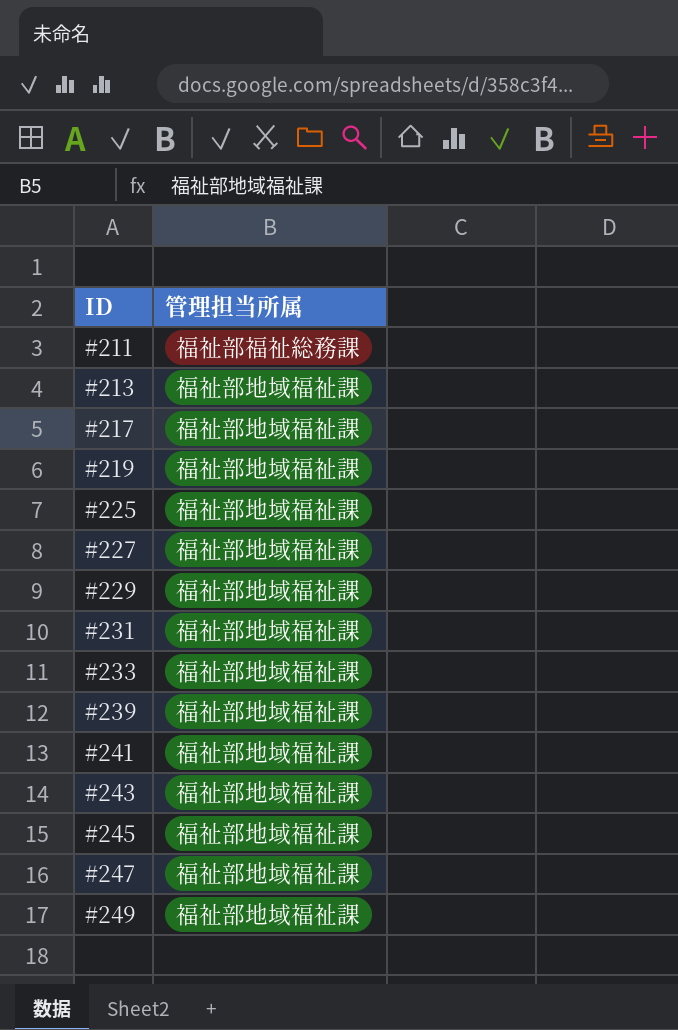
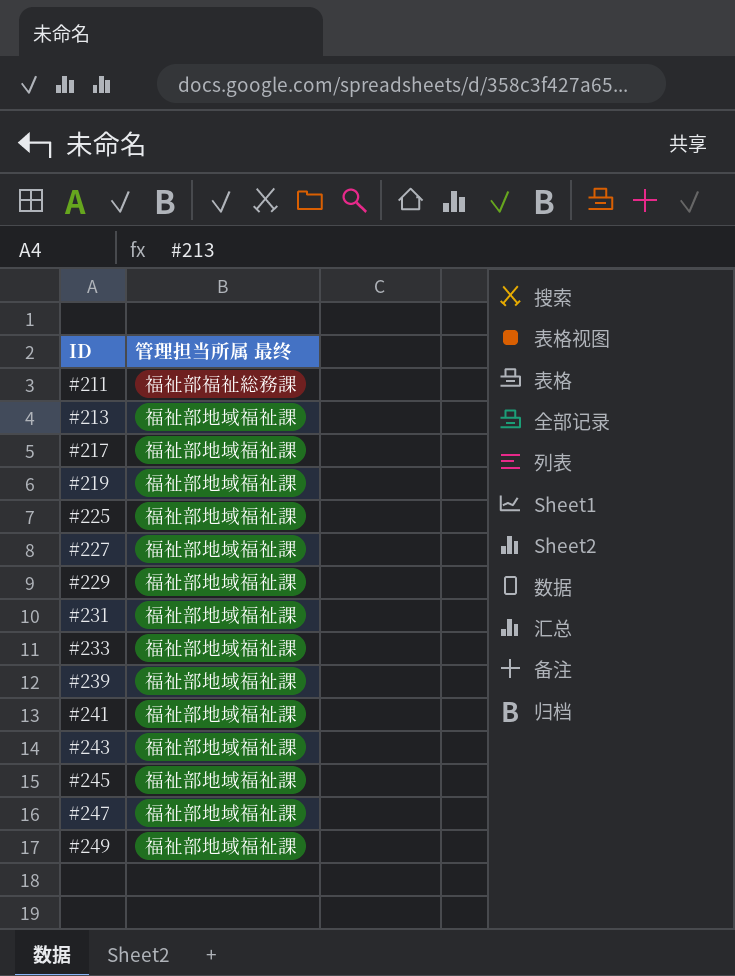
column name: 管理担当所属 -> 管理担当所属 最终

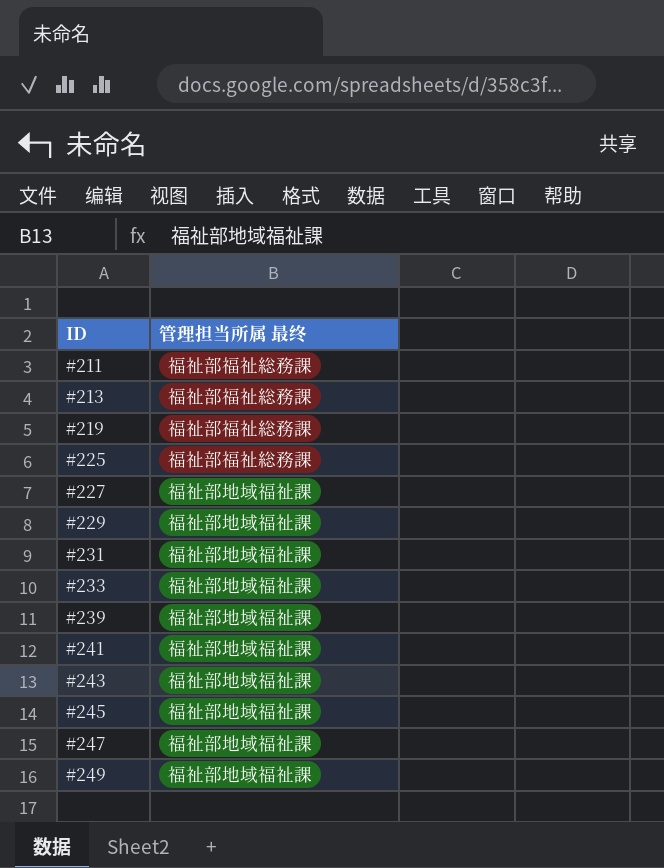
row #217: 福祉部地域福祉課 -> none
#213 | 管理担当所属 最终: 福祉部地域福祉課 -> 福祉部福祉総務課
#219 | 管理担当所属 最终: 福祉部地域福祉課 -> 福祉部福祉総務課
#225 | 管理担当所属 最终: 福祉部地域福祉課 -> 福祉部福祉総務課

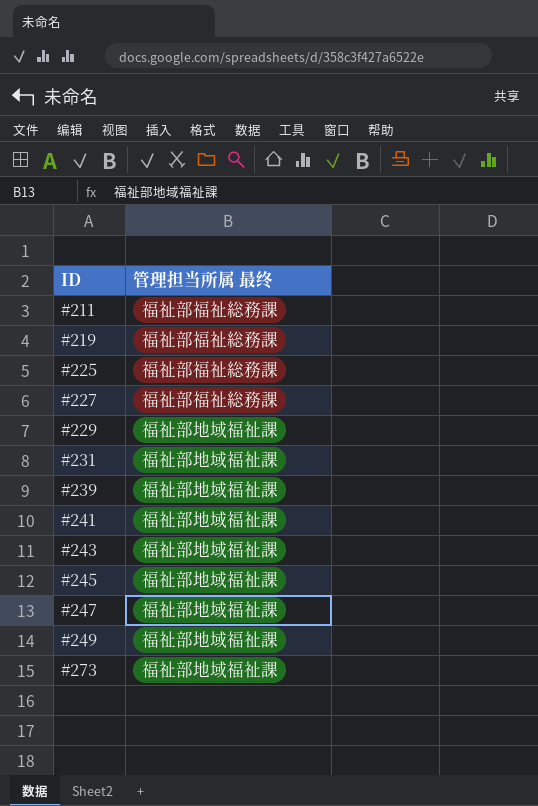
row #213: 福祉部福祉総務課 -> none
row #233: 福祉部地域福祉課 -> none
#227 | 管理担当所属 最终: 福祉部地域福祉課 -> 福祉部福祉総務課
row #273: none -> 福祉部地域福祉課

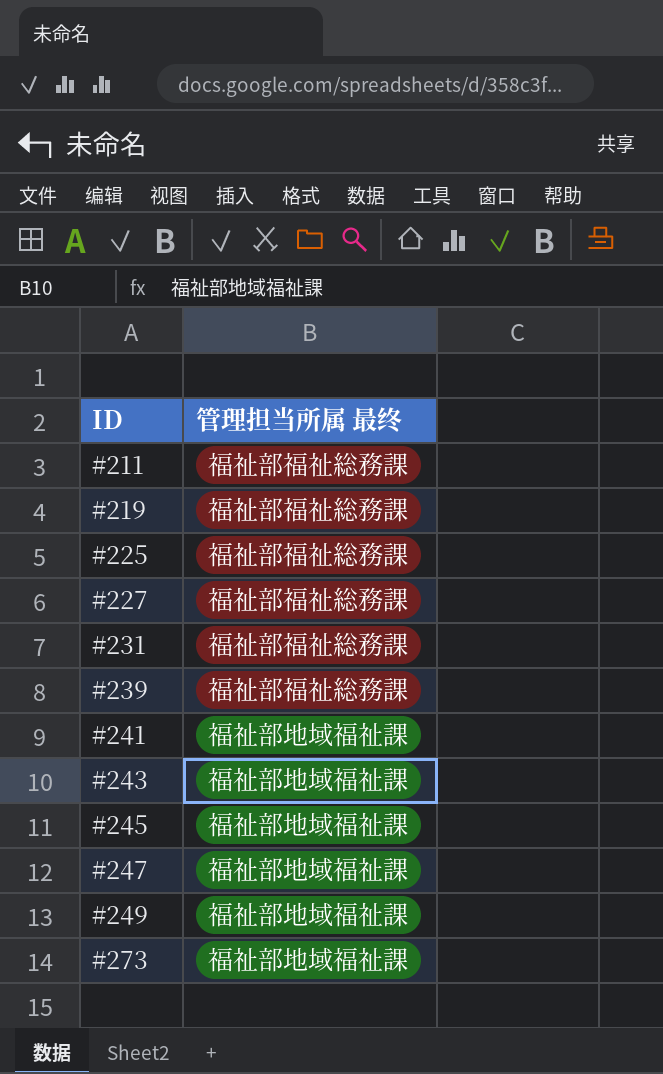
row #229: 福祉部地域福祉課 -> none
#231 | 管理担当所属 最终: 福祉部地域福祉課 -> 福祉部福祉総務課
#239 | 管理担当所属 最终: 福祉部地域福祉課 -> 福祉部福祉総務課

